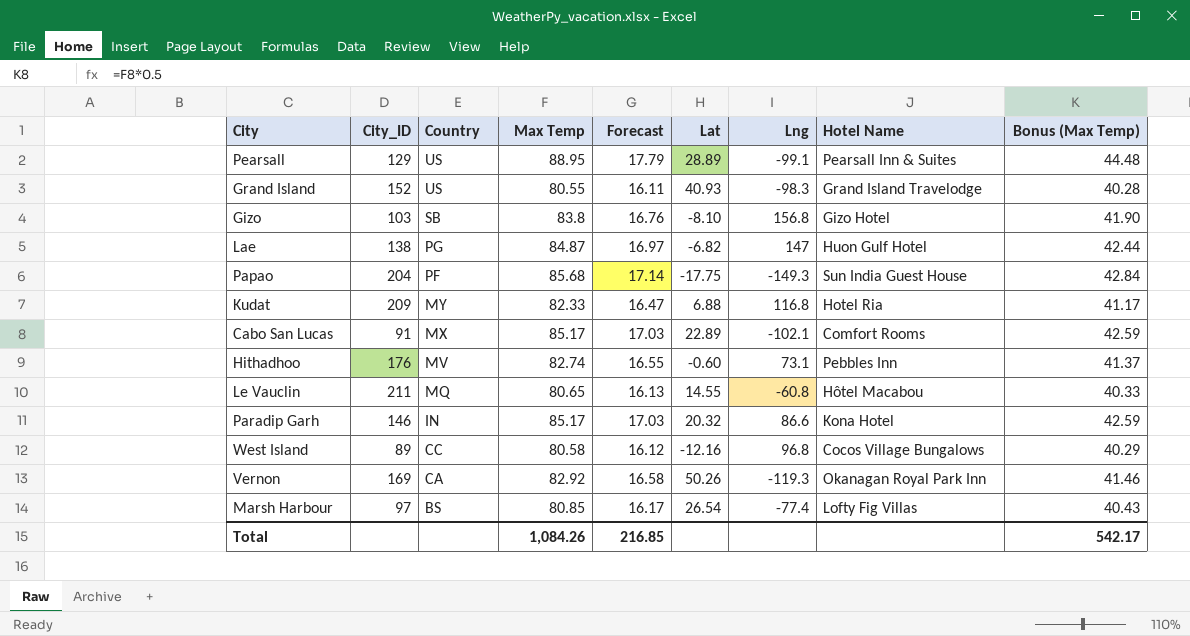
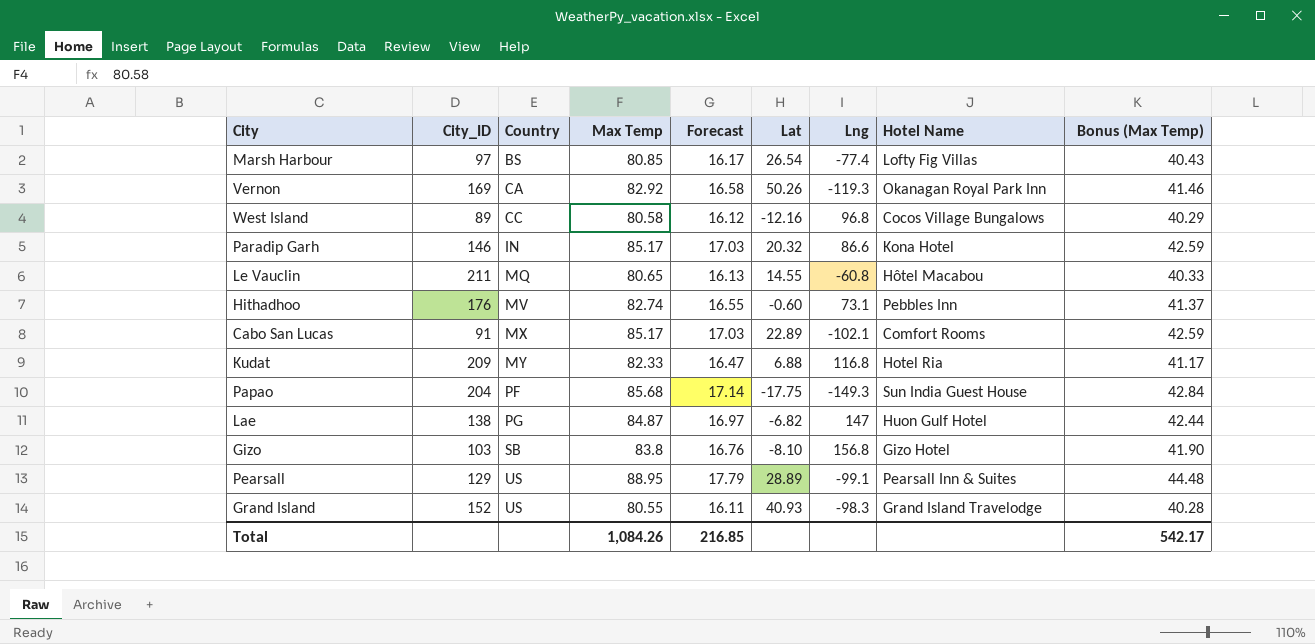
row order: Country descending -> Country ascending

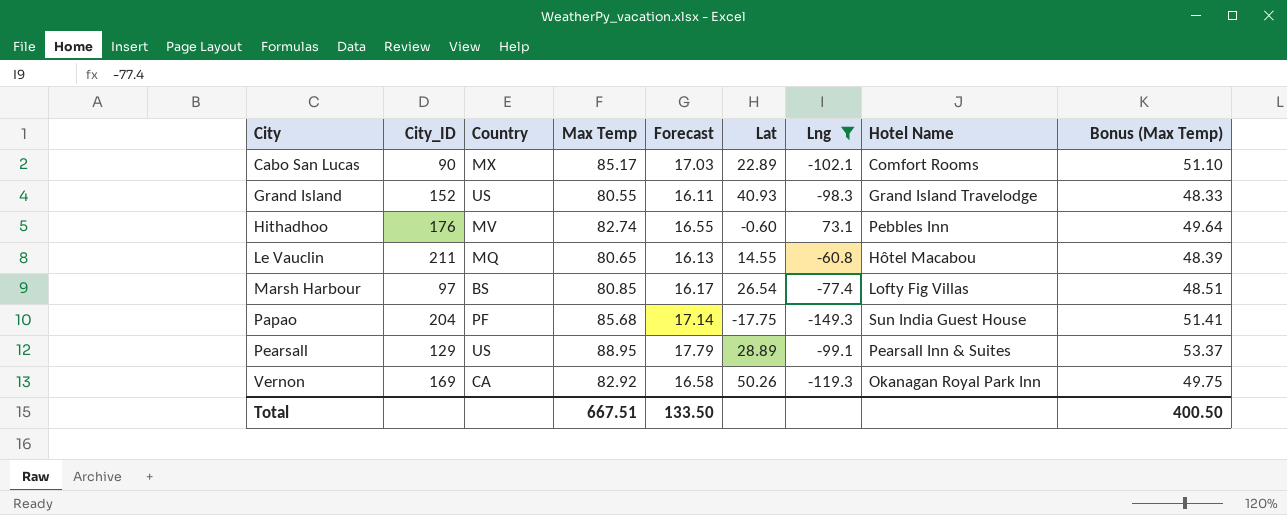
filter: none -> Lng <= 73.1
row order: Country ascending -> City ascending
column Bonus (Max Temp) | formula: [Max Temp] * 0.5 -> [Max Temp] * 0.6
Cabo San Lucas | City_ID: 91 -> 90
Total | Max Temp: 1,084.26 -> 667.51
Total | Forecast: 216.85 -> 133.50
Total | Bonus (Max Temp): 542.17 -> 400.50

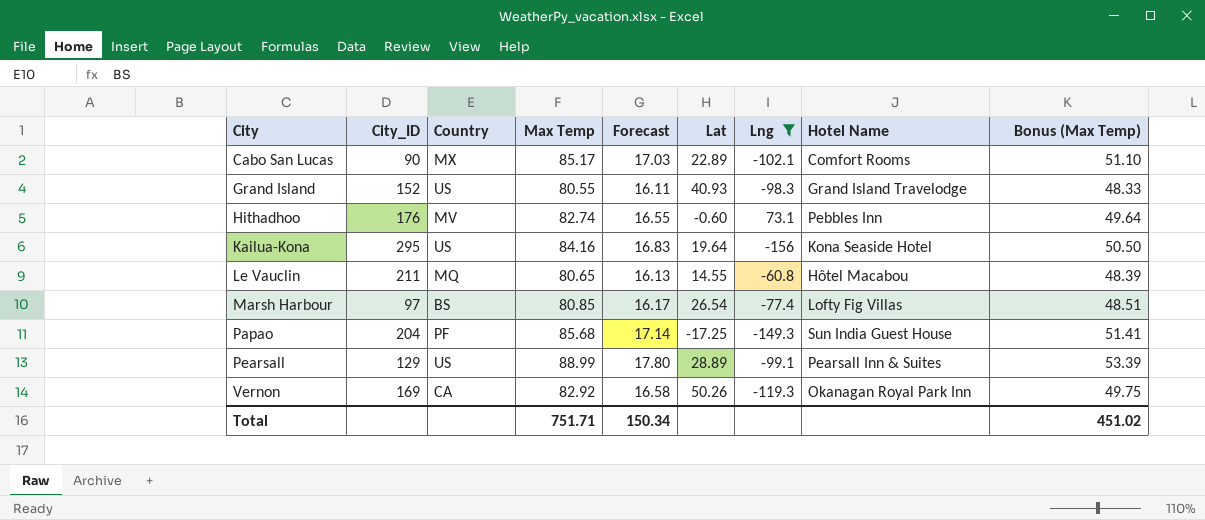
row Kailua-Kona: none -> 295 | US | 84.16 | 16.83 | 19.64 | -156 | Kona Seaside Hotel | 50.50
Papao | Lat: -17.75 -> -17.25
Pearsall | Max Temp: 88.95 -> 88.99
Pearsall | Forecast: 17.79 -> 17.80
Pearsall | Bonus (Max Temp): 53.37 -> 53.39
Total | Max Temp: 667.51 -> 751.71
Total | Forecast: 133.50 -> 150.34
Total | Bonus (Max Temp): 400.50 -> 451.02

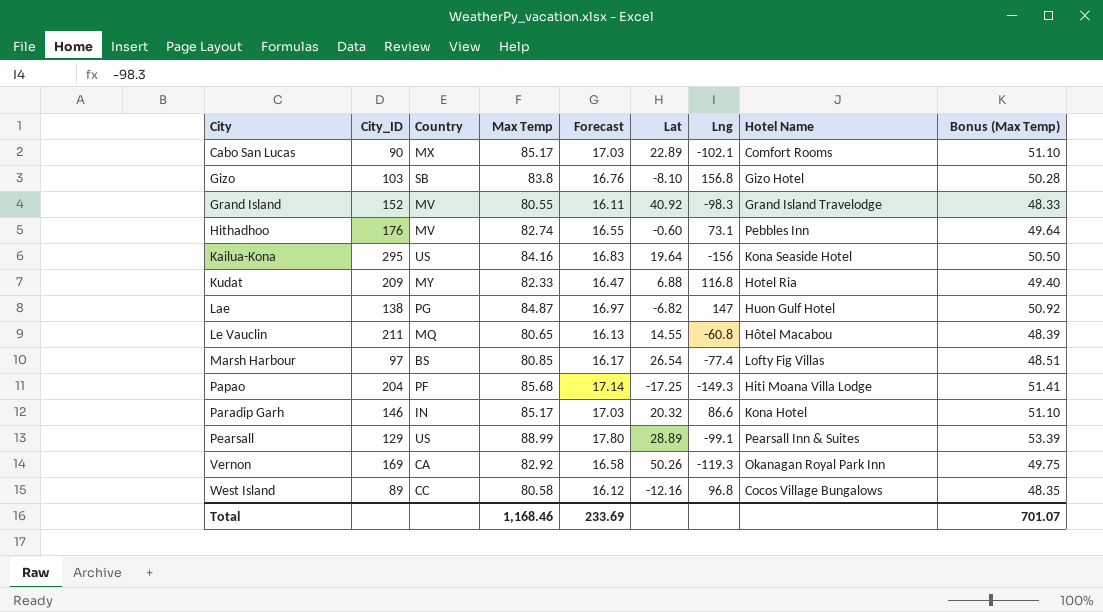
filter: Lng <= 73.1 -> none
Grand Island | Country: US -> MV
Grand Island | Lat: 40.93 -> 40.92
Papao | Hotel Name: Sun India Guest House -> Hiti Moana Villa Lodge
Total | Max Temp: 751.71 -> 1,168.46
Total | Forecast: 150.34 -> 233.69
Total | Bonus (Max Temp): 451.02 -> 701.07

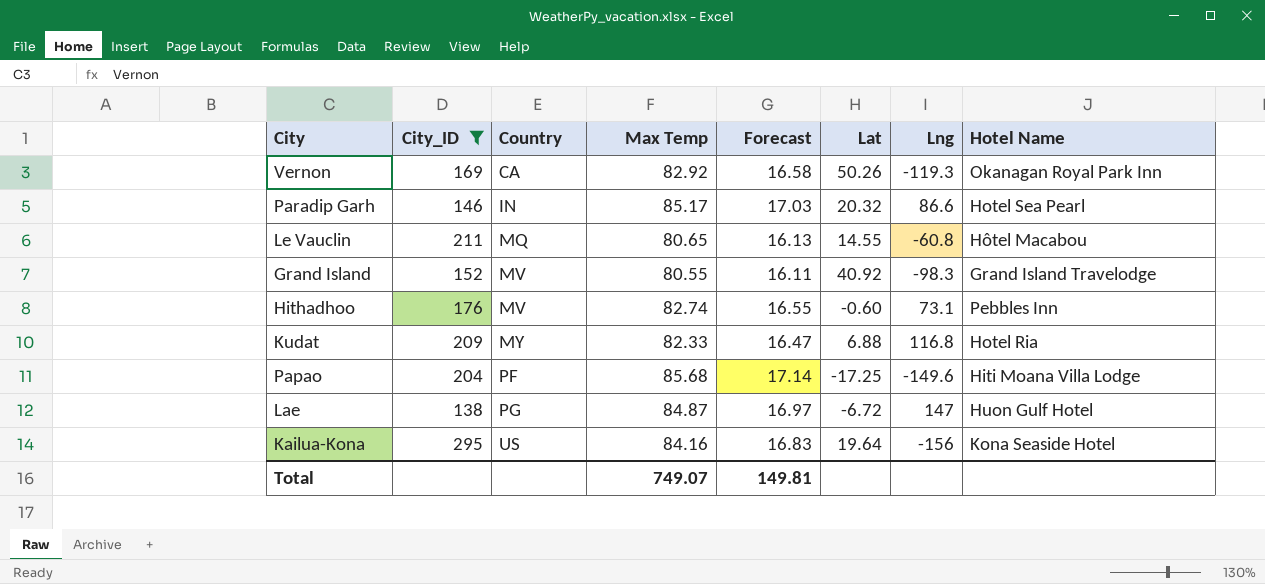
filter: none -> City_ID >= 138
row order: City ascending -> Country ascending
column Bonus (Max Temp) | formula: [Max Temp] * 0.6 -> none
Paradip Garh | Hotel Name: Kona Hotel -> Hotel Sea Pearl
Papao | Lng: -149.3 -> -149.6
Lae | Lat: -6.82 -> -6.72
Total | Max Temp: 1,168.46 -> 749.07
Total | Forecast: 233.69 -> 149.81

